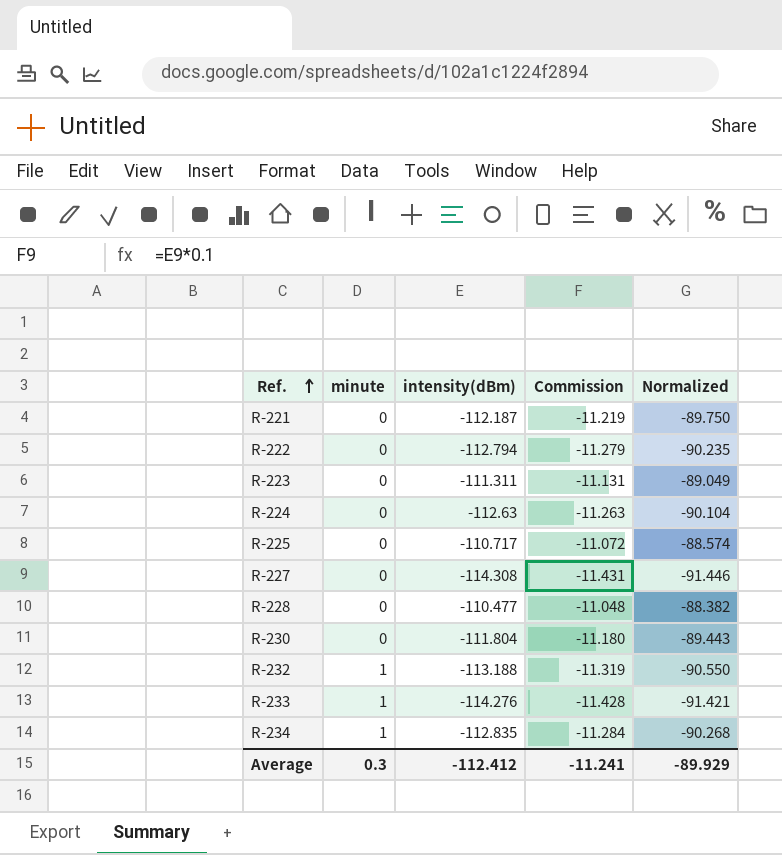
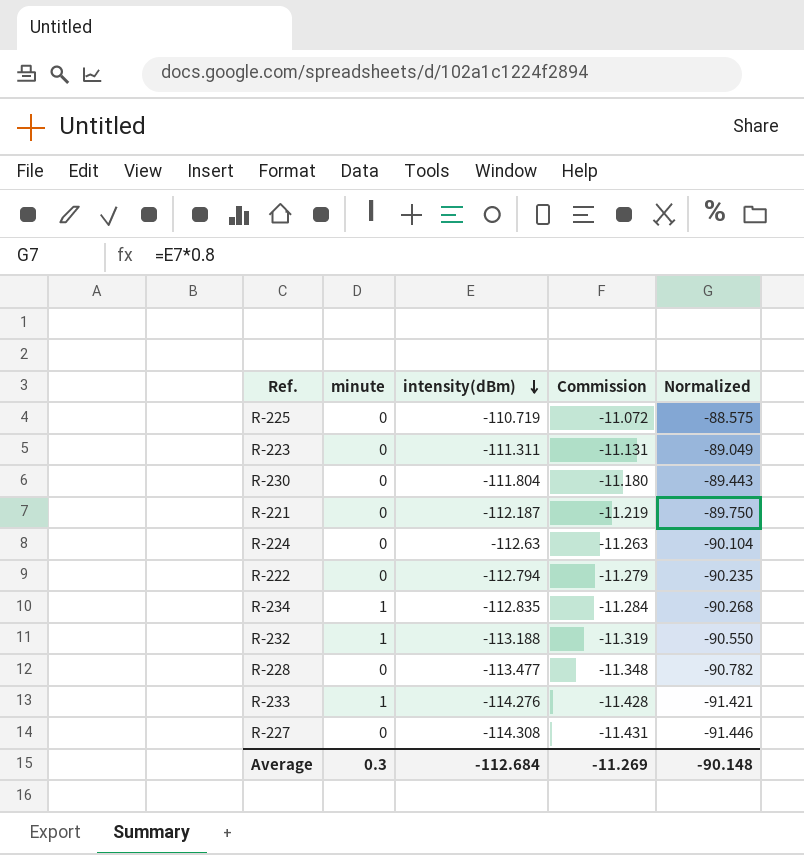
row order: Ref. ascending -> intensity(dBm) descending
R-225 | intensity(dBm): -110.717 -> -110.719
R-225 | Normalized: -88.574 -> -88.575
R-228 | intensity(dBm): -110.477 -> -113.477
R-228 | Commission: -11.048 -> -11.348
R-228 | Normalized: -88.382 -> -90.782
Average | intensity(dBm): -112.412 -> -112.684
Average | Commission: -11.241 -> -11.269
Average | Normalized: -89.929 -> -90.148

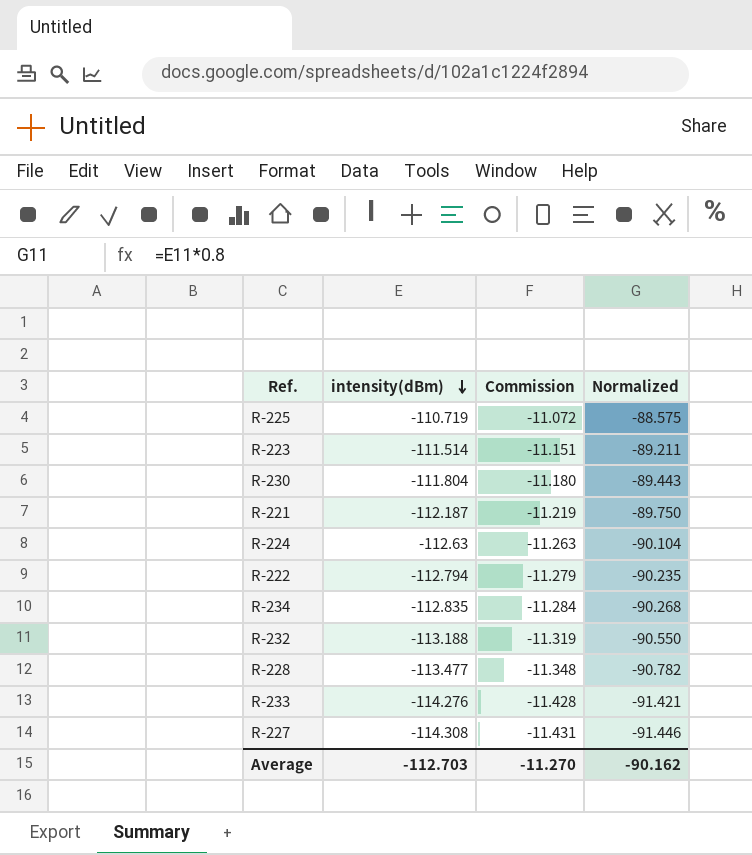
column minute | position: 2 -> none
R-223 | intensity(dBm): -111.311 -> -111.514
R-223 | Commission: -11.131 -> -11.151
R-223 | Normalized: -89.049 -> -89.211
Average | intensity(dBm): -112.684 -> -112.703
Average | Commission: -11.269 -> -11.270
Average | Normalized: -90.148 -> -90.162

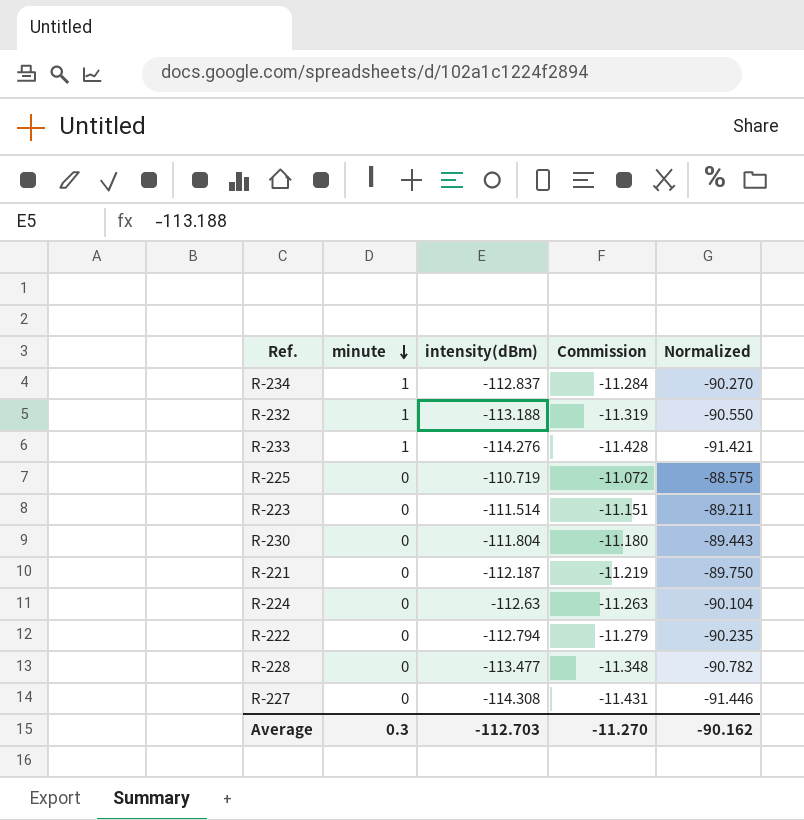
row order: intensity(dBm) descending -> minute descending
column minute | position: none -> 2
R-234 | intensity(dBm): -112.835 -> -112.837
R-234 | Normalized: -90.268 -> -90.270

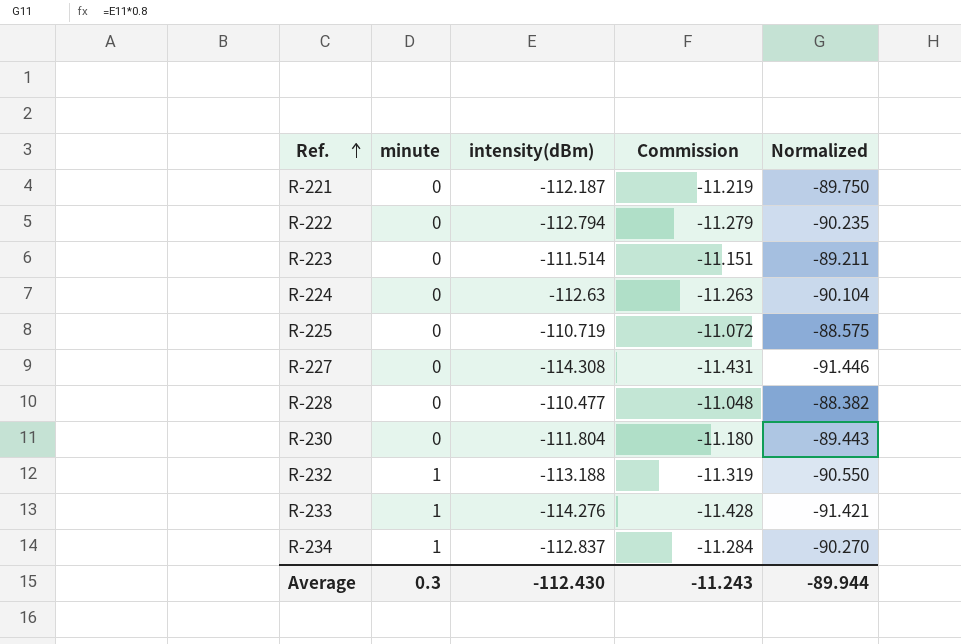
row order: minute descending -> Ref. ascending
R-228 | intensity(dBm): -113.477 -> -110.477
R-228 | Commission: -11.348 -> -11.048
R-228 | Normalized: -90.782 -> -88.382
Average | intensity(dBm): -112.703 -> -112.430
Average | Commission: -11.270 -> -11.243
Average | Normalized: -90.162 -> -89.944

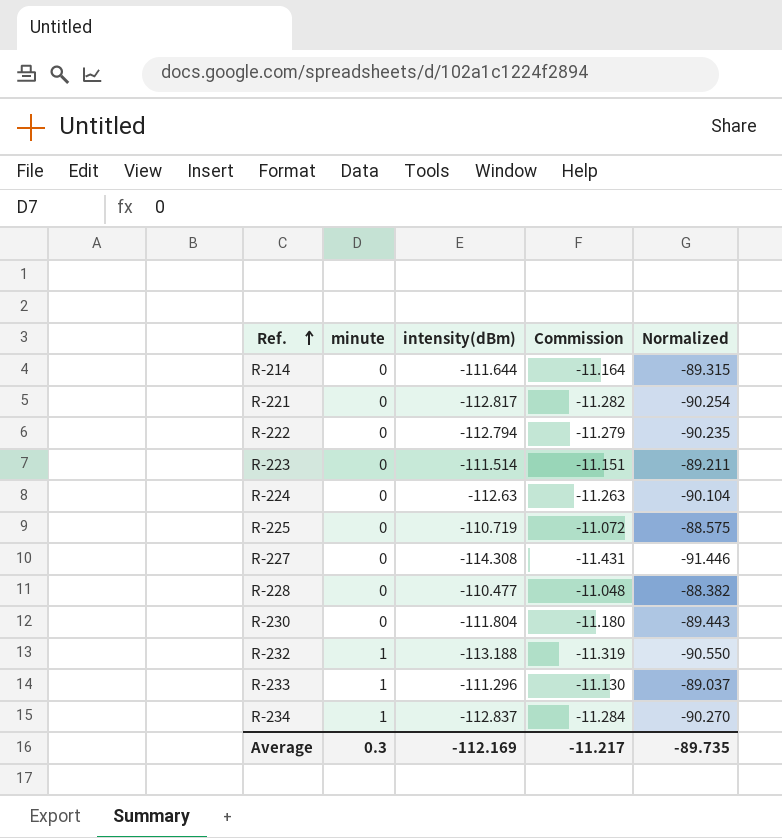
row R-214: none -> 0 | -111.644 | -11.164 | -89.315
R-221 | intensity(dBm): -112.187 -> -112.817
R-221 | Commission: -11.219 -> -11.282
R-221 | Normalized: -89.750 -> -90.254
R-233 | intensity(dBm): -114.276 -> -111.296
R-233 | Commission: -11.428 -> -11.130
R-233 | Normalized: -91.421 -> -89.037
Average | intensity(dBm): -112.430 -> -112.169
Average | Commission: -11.243 -> -11.217
Average | Normalized: -89.944 -> -89.735

